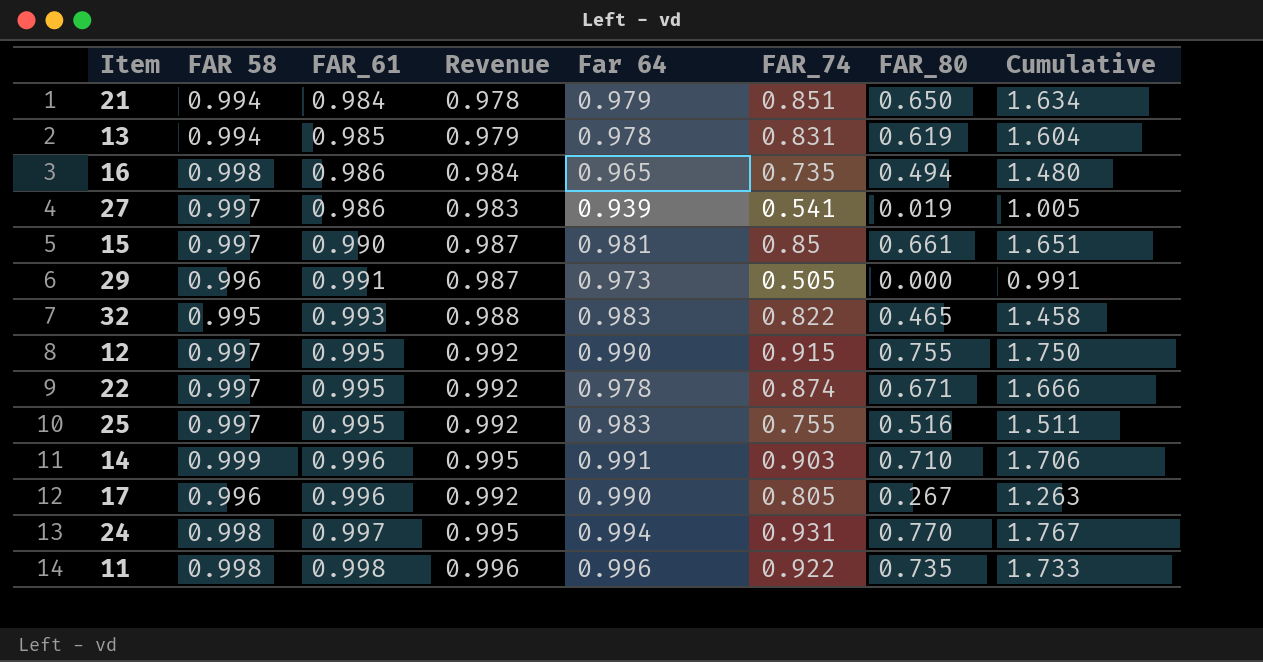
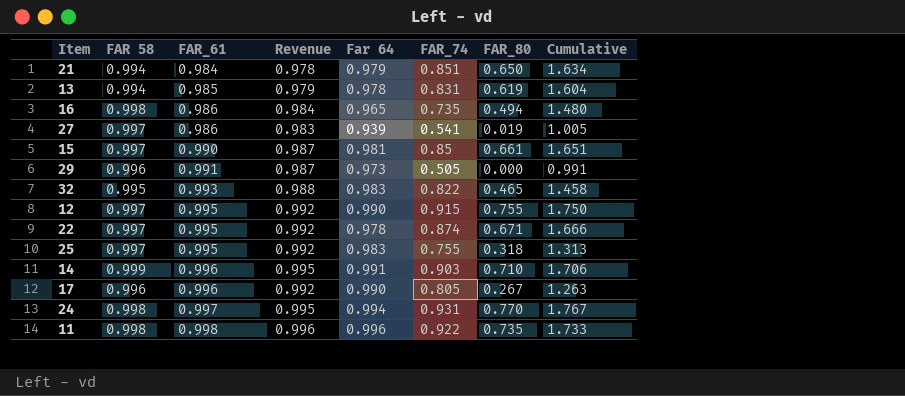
25 | FAR_80: 0.516 -> 0.318
25 | Cumulative: 1.511 -> 1.313

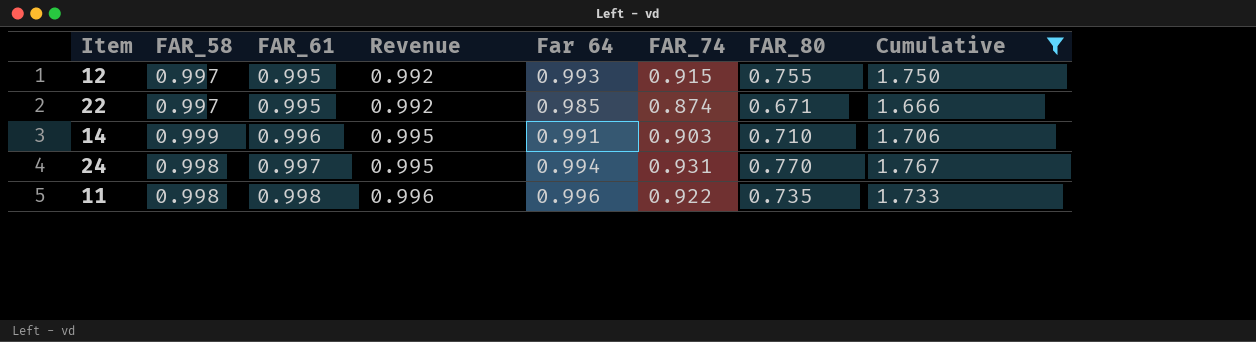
filter: none -> Cumulative >= 1.666
column name: FAR 58 -> FAR_58
12 | Far 64: 0.990 -> 0.993
22 | Far 64: 0.978 -> 0.985

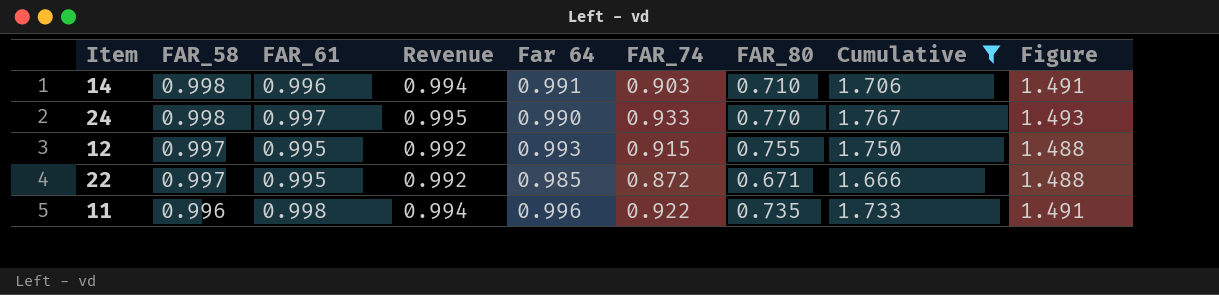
row order: FAR_61 ascending -> FAR_58 descending
column Figure | formula: none -> [Revenue] * 1.5
14 | FAR_58: 0.999 -> 0.998
14 | Revenue: 0.995 -> 0.994
24 | Far 64: 0.994 -> 0.990
24 | FAR_74: 0.931 -> 0.933
22 | FAR_74: 0.874 -> 0.872
11 | FAR_58: 0.998 -> 0.996
11 | Revenue: 0.996 -> 0.994

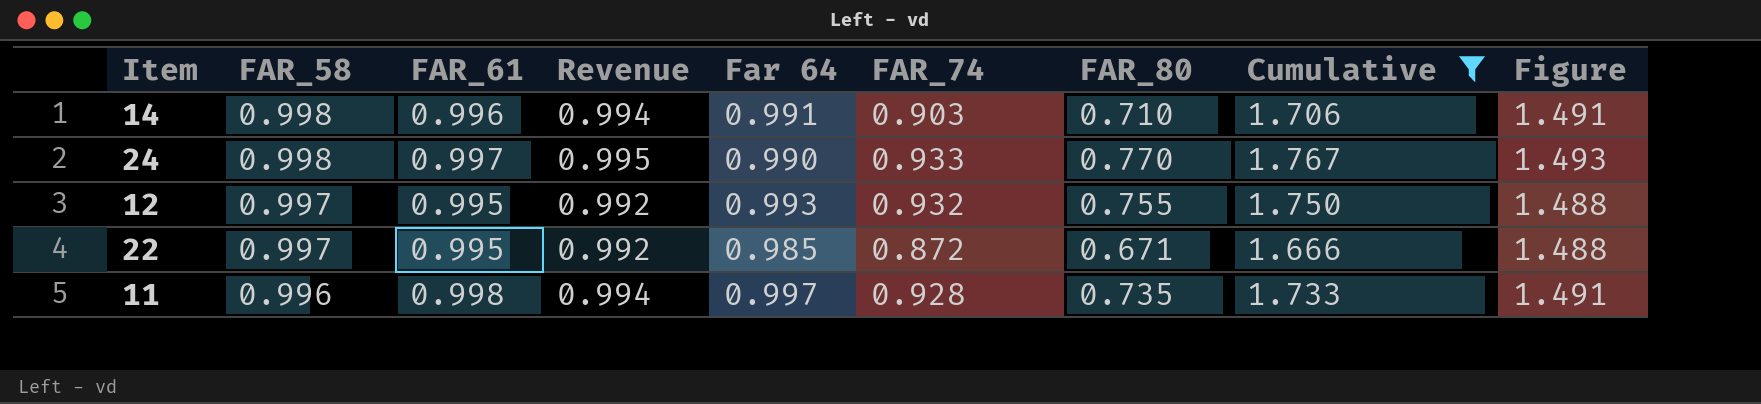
12 | FAR_74: 0.915 -> 0.932
11 | Far 64: 0.996 -> 0.997
11 | FAR_74: 0.922 -> 0.928

